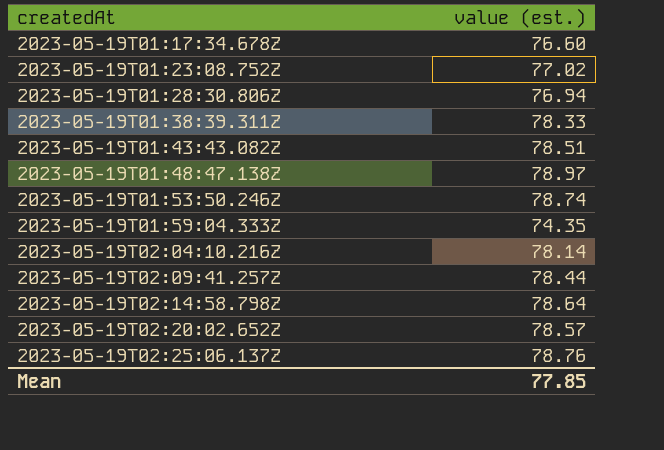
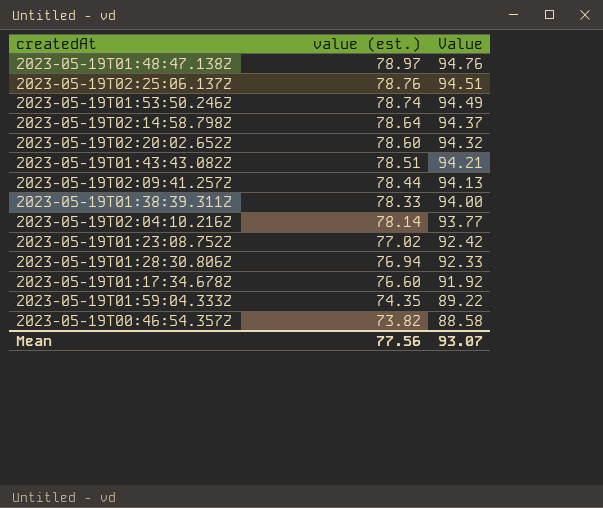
row order: createdAt ascending -> value (est.) descending
column Value | formula: none -> [value (est.)] * 1.2
2023-05-19T02:20:02.652Z | value (est.): 78.57 -> 78.60
row 2023-05-19T00:46:54.357Z: none -> 73.82 | 88.58
Mean | value (est.): 77.85 -> 77.56

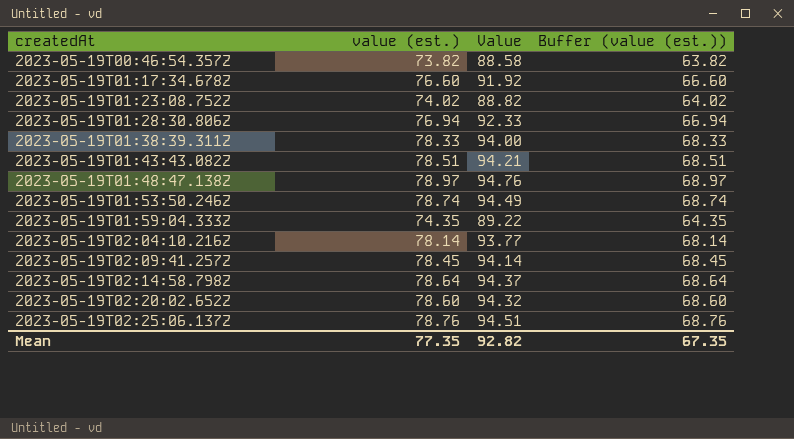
row order: value (est.) descending -> createdAt ascending
column Buffer (value (est.)) | formula: none -> [value (est.)] - 10
2023-05-19T01:23:08.752Z | value (est.): 77.02 -> 74.02
2023-05-19T01:23:08.752Z | Value: 92.42 -> 88.82
2023-05-19T02:09:41.257Z | value (est.): 78.44 -> 78.45
2023-05-19T02:09:41.257Z | Value: 94.13 -> 94.14
Mean | value (est.): 77.56 -> 77.35
Mean | Value: 93.07 -> 92.82

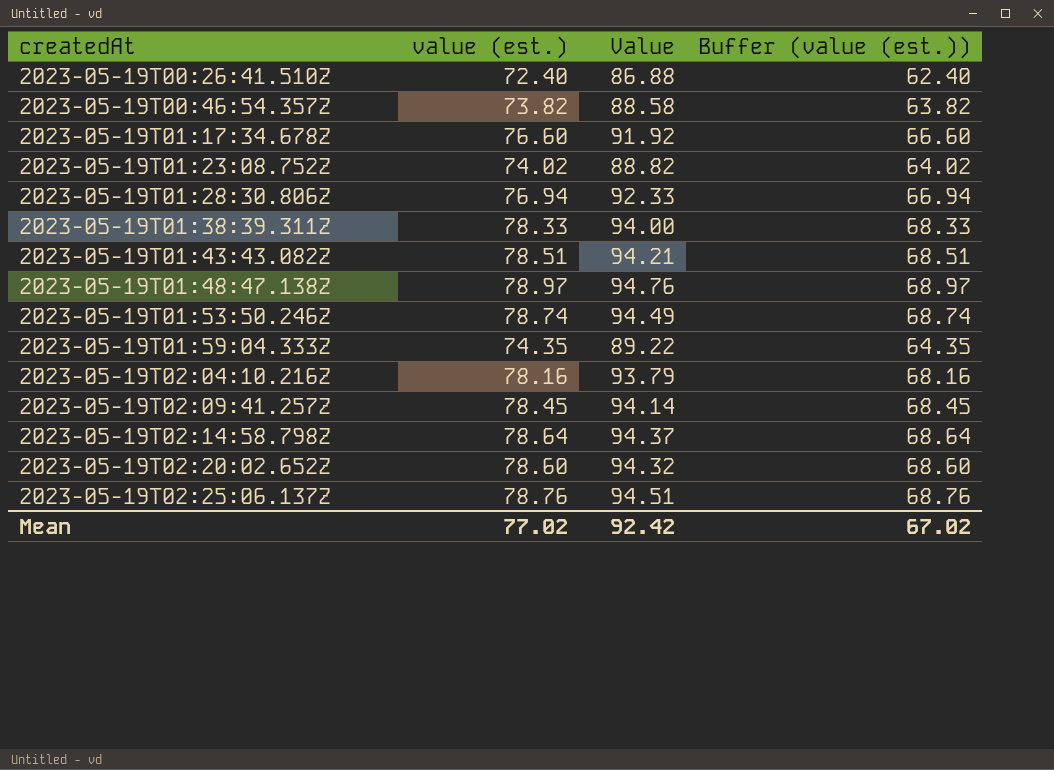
row 2023-05-19T00:26:41.510Z: none -> 72.40 | 86.88 | 62.40
2023-05-19T02:04:10.216Z | value (est.): 78.14 -> 78.16
2023-05-19T02:04:10.216Z | Value: 93.77 -> 93.79
2023-05-19T02:04:10.216Z | Buffer (value (est.)): 68.14 -> 68.16
Mean | value (est.): 77.35 -> 77.02
Mean | Value: 92.82 -> 92.42
Mean | Buffer (value (est.)): 67.35 -> 67.02

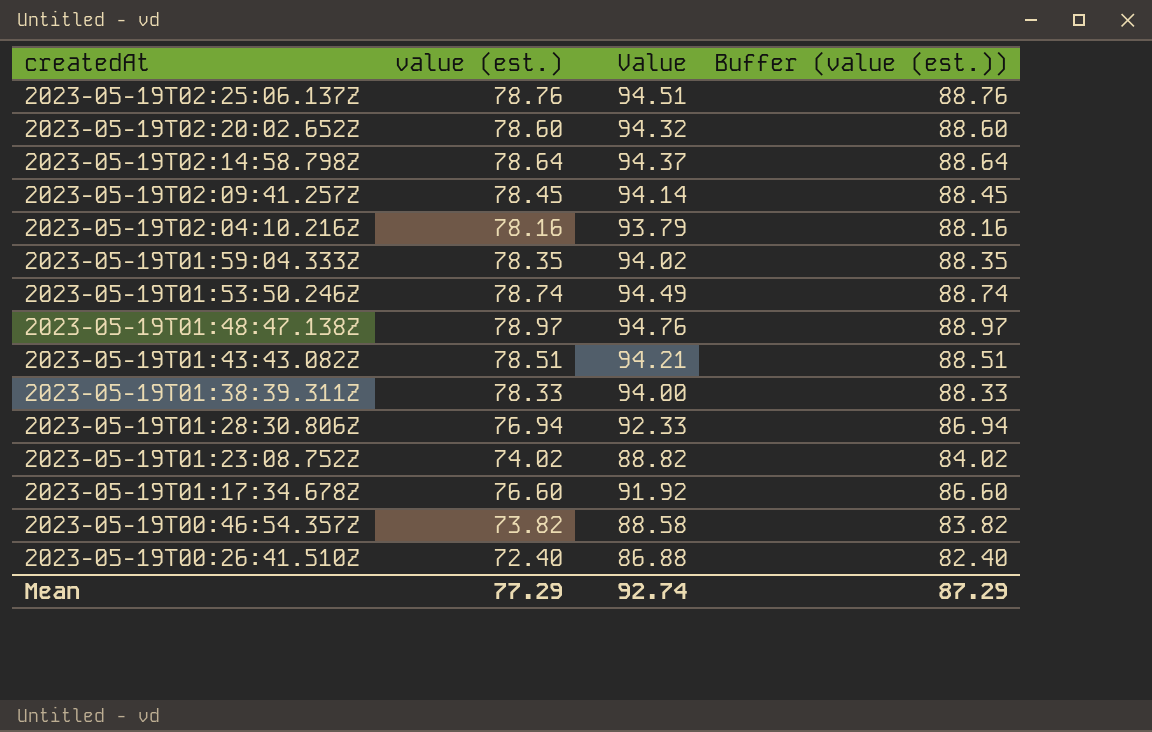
row order: createdAt ascending -> createdAt descending
column Buffer (value (est.)) | formula: [value (est.)] - 10 -> [value (est.)] + 10
2023-05-19T01:59:04.333Z | value (est.): 74.35 -> 78.35
2023-05-19T01:59:04.333Z | Value: 89.22 -> 94.02
Mean | value (est.): 77.02 -> 77.29
Mean | Value: 92.42 -> 92.74
Mean | Buffer (value (est.)): 67.02 -> 87.29

